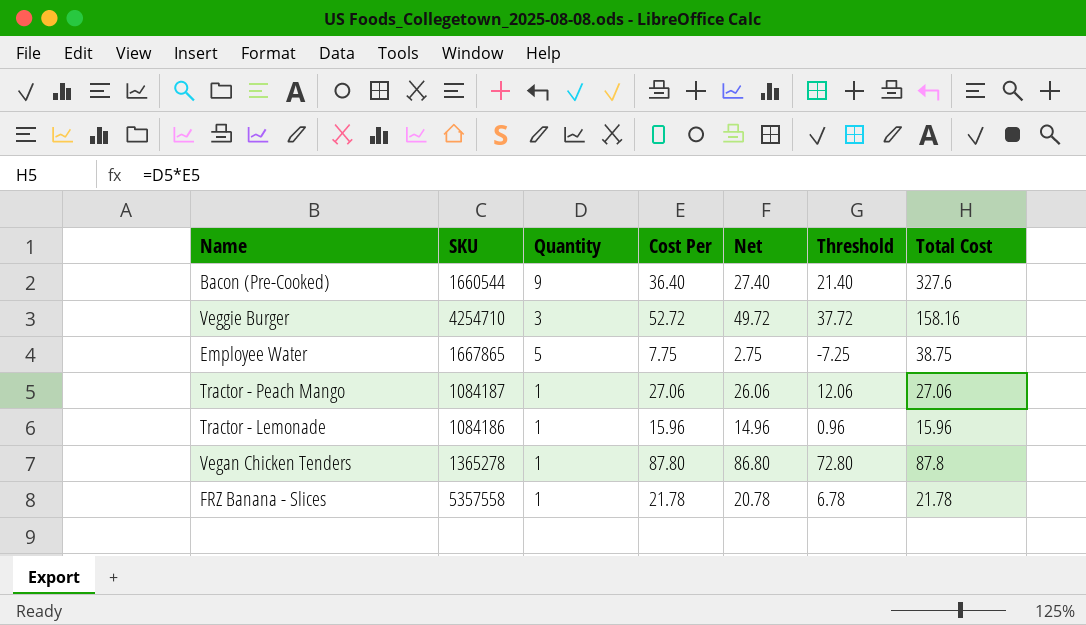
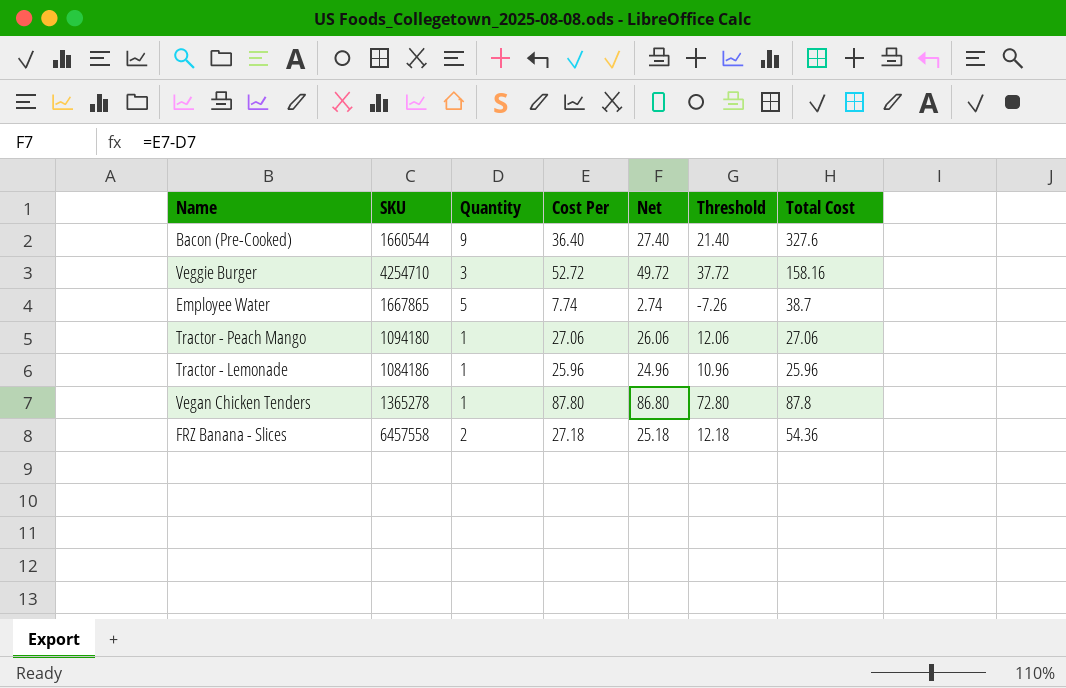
Employee Water | Cost Per: 7.75 -> 7.74
Employee Water | Net: 2.75 -> 2.74
Employee Water | Threshold: -7.25 -> -7.26
Employee Water | Total Cost: 38.75 -> 38.7
Tractor - Peach Mango | SKU: 1084187 -> 1094180
Tractor - Lemonade | Cost Per: 15.96 -> 25.96
Tractor - Lemonade | Net: 14.96 -> 24.96
Tractor - Lemonade | Threshold: 0.96 -> 10.96
Tractor - Lemonade | Total Cost: 15.96 -> 25.96
FRZ Banana - Slices | SKU: 5357558 -> 6457558
FRZ Banana - Slices | Quantity: 1 -> 2
FRZ Banana - Slices | Cost Per: 21.78 -> 27.18
FRZ Banana - Slices | Net: 20.78 -> 25.18
FRZ Banana - Slices | Threshold: 6.78 -> 12.18
FRZ Banana - Slices | Total Cost: 21.78 -> 54.36

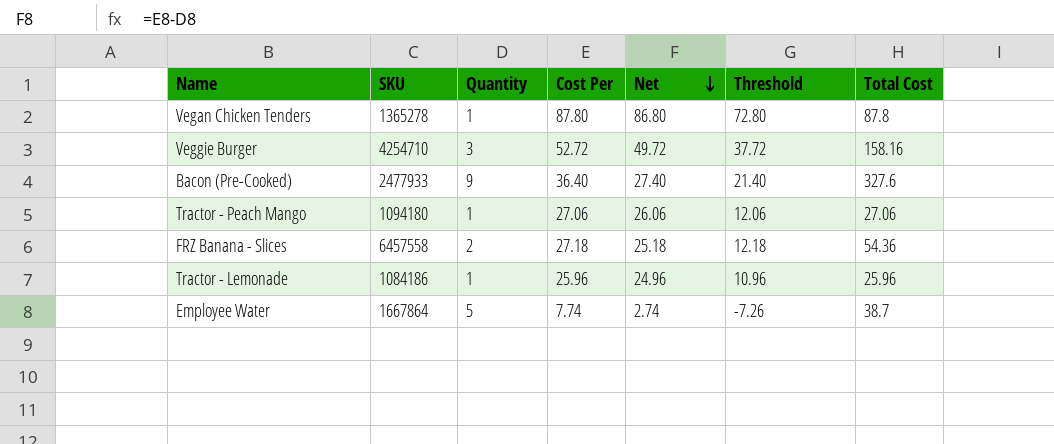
row order: none -> Net descending
Bacon (Pre-Cooked) | SKU: 1660544 -> 2477933
Employee Water | SKU: 1667865 -> 1667864

